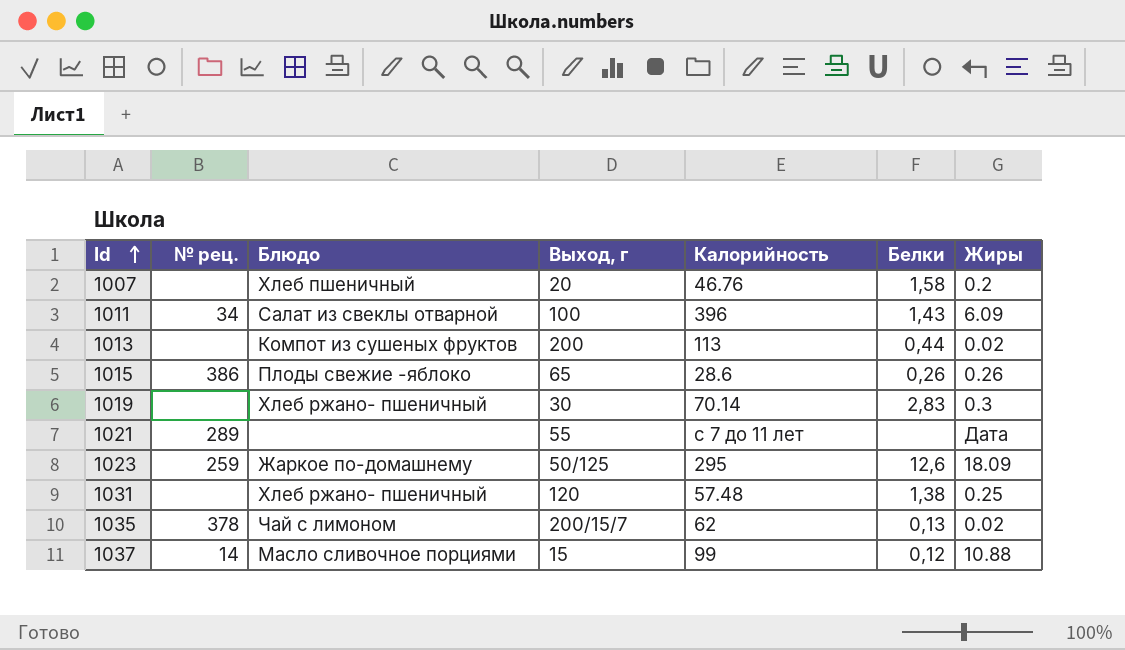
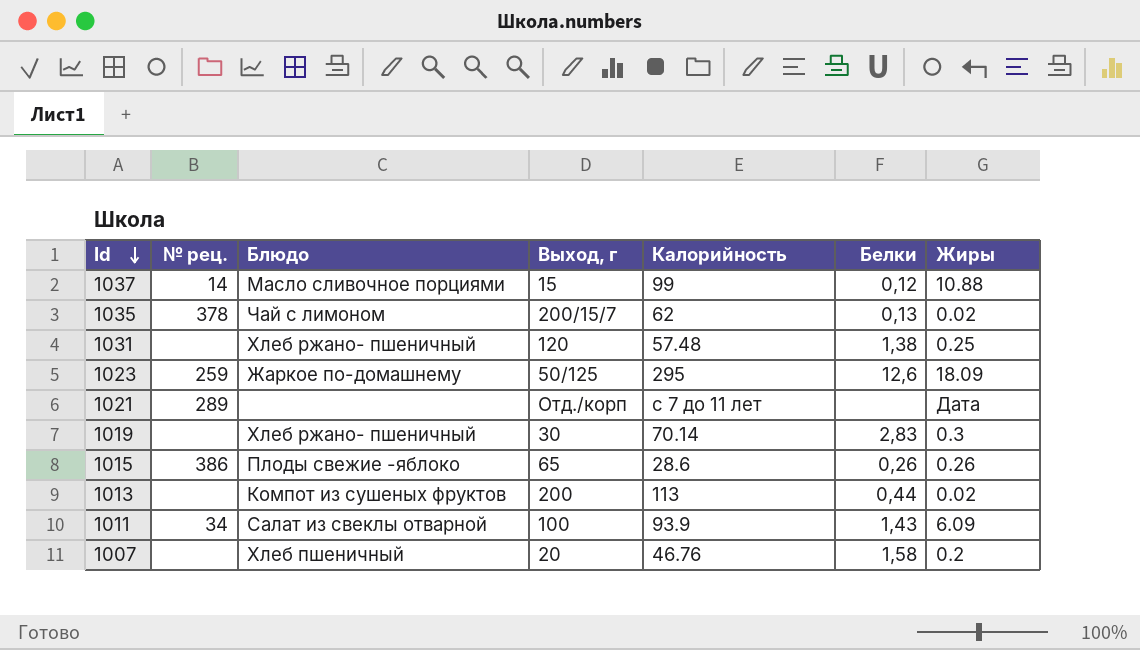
row order: Id ascending -> Id descending
1021 | Выход, г: 55 -> Отд./корп
1011 | Калорийность: 396 -> 93.9

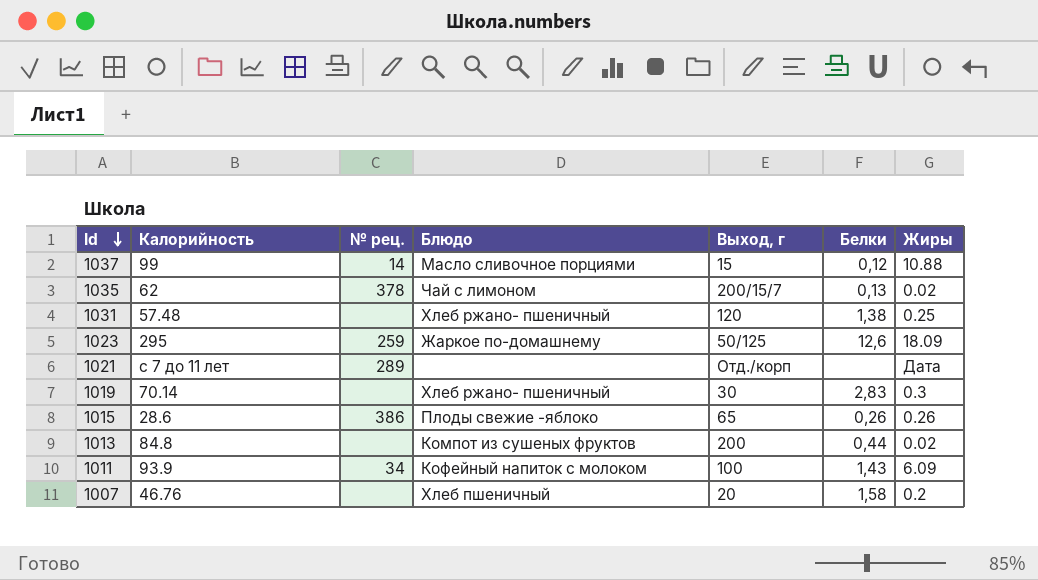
column Калорийность | position: 5 -> 2
1013 | Калорийность: 113 -> 84.8
1011 | Блюдо: Салат из свеклы отварной -> Кофейный напиток с молоком

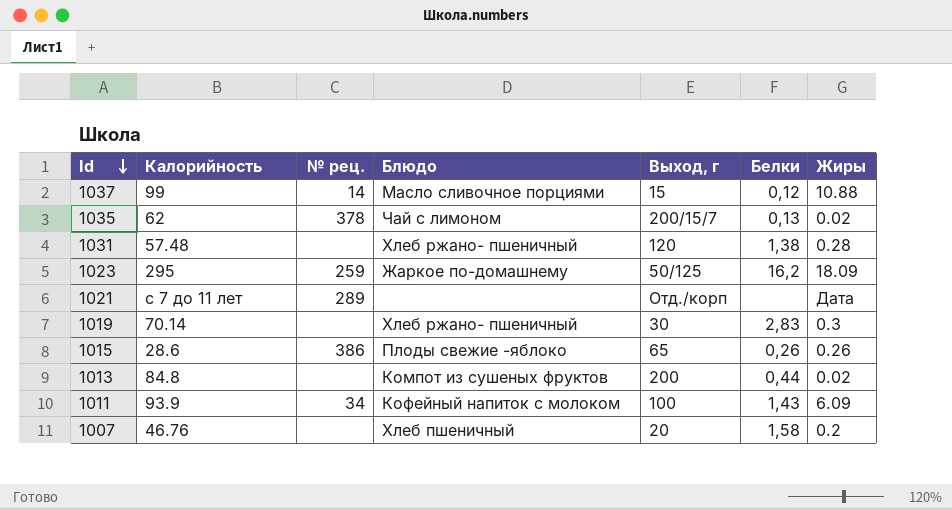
1031 | Жиры: 0.25 -> 0.28
1023 | Белки: 12,6 -> 16,2

